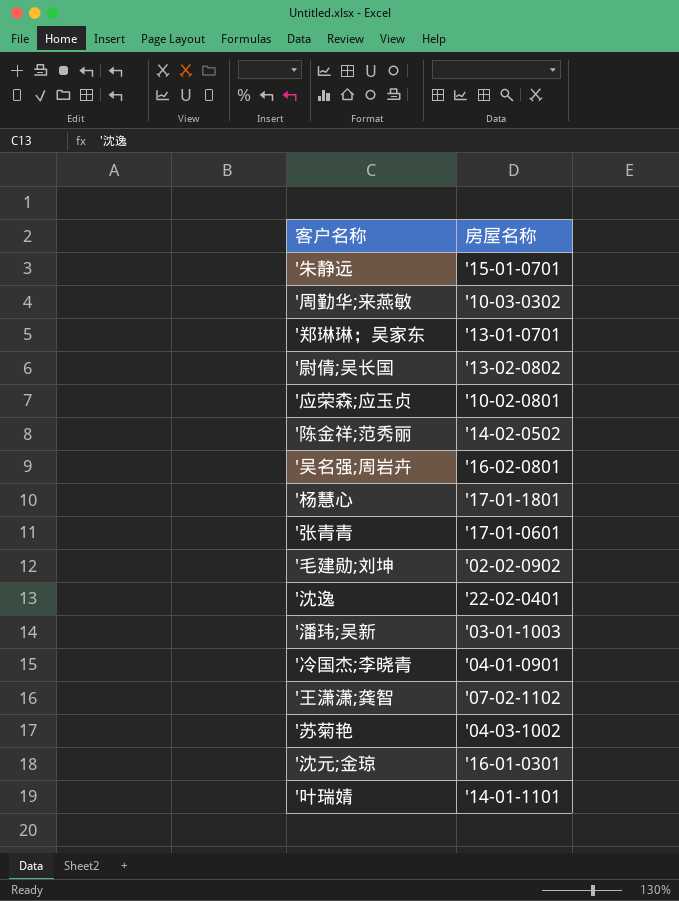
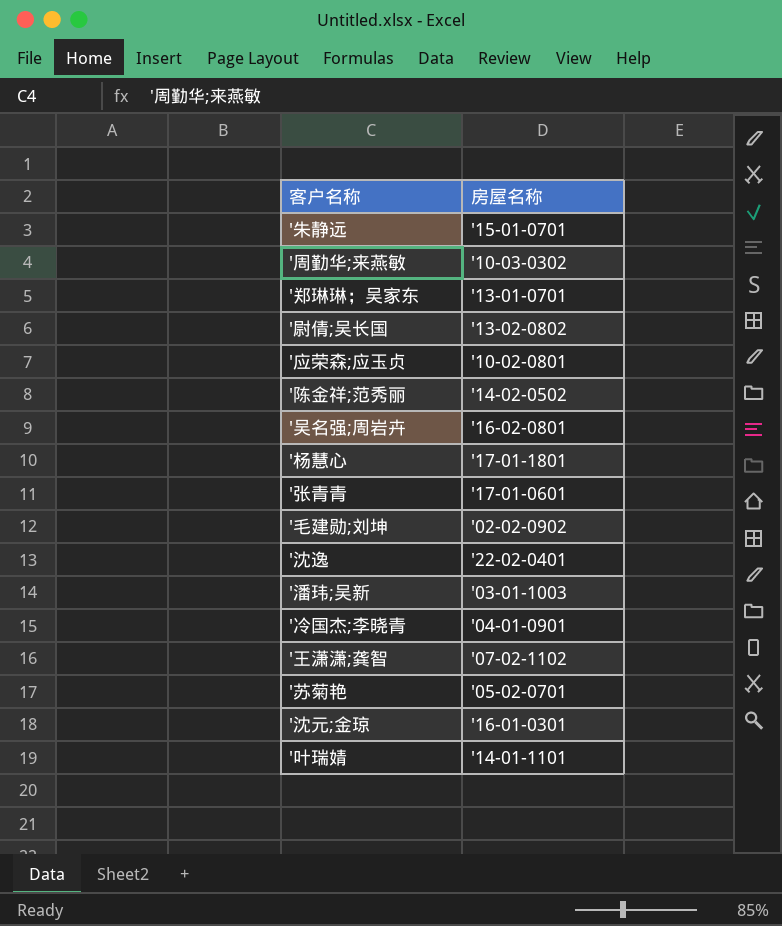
'苏菊艳 | 房屋名称: '04-03-1002 -> '05-02-0701

